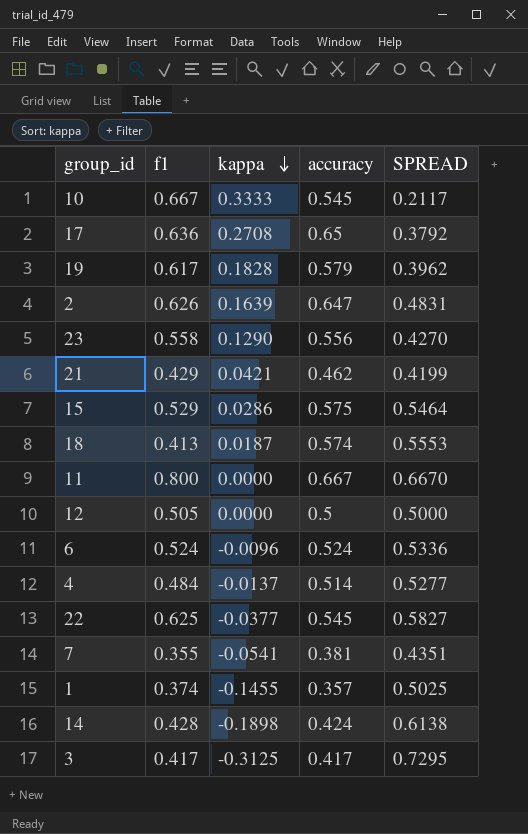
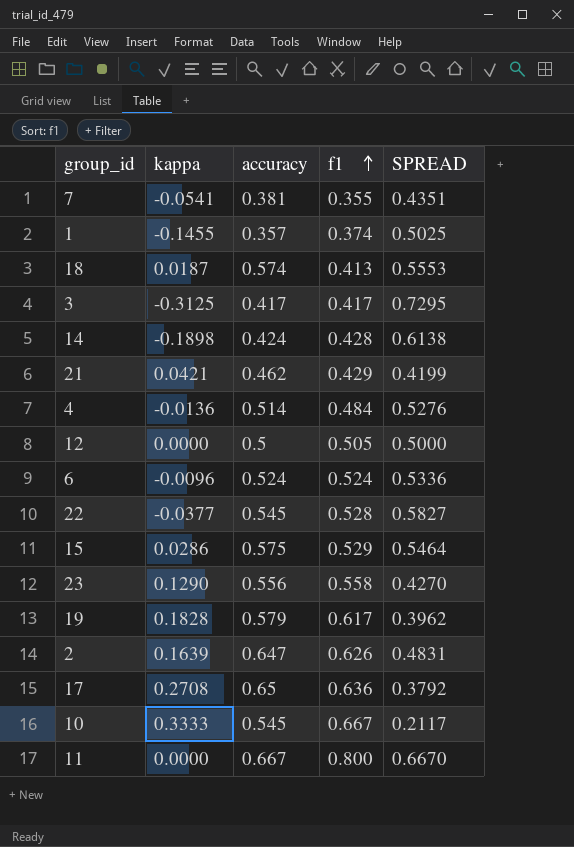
row order: kappa descending -> f1 ascending
column f1 | position: 2 -> 4
4 | kappa: -0.0137 -> -0.0136
4 | SPREAD: 0.5277 -> 0.5276
22 | f1: 0.625 -> 0.528

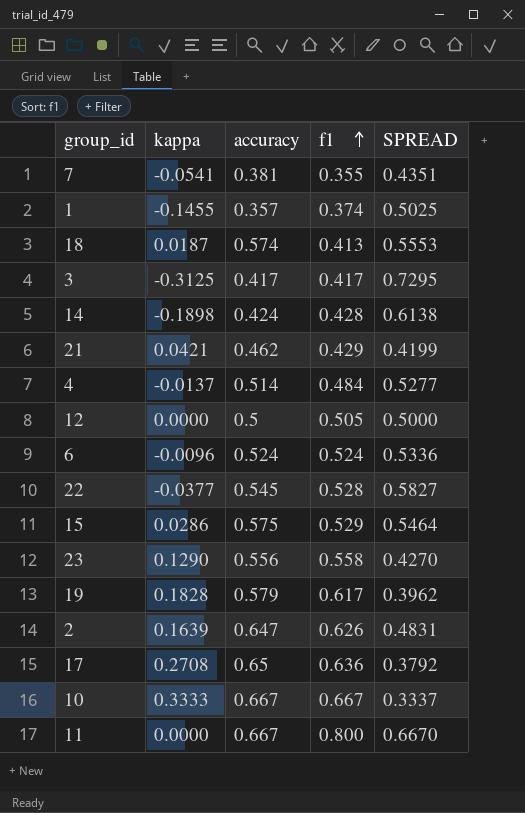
4 | kappa: -0.0136 -> -0.0137
4 | SPREAD: 0.5276 -> 0.5277
10 | accuracy: 0.545 -> 0.667
10 | SPREAD: 0.2117 -> 0.3337

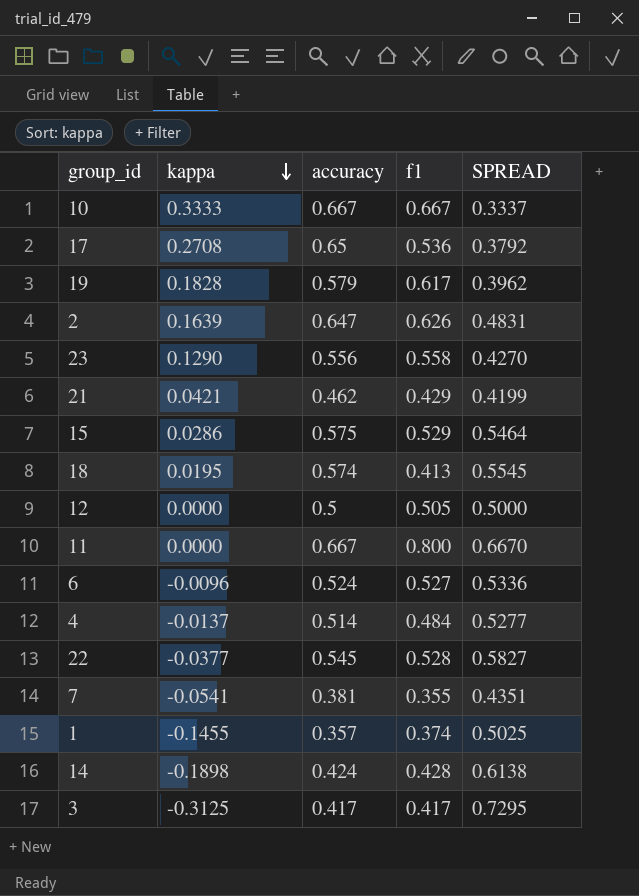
row order: f1 ascending -> kappa descending
17 | f1: 0.636 -> 0.536
18 | kappa: 0.0187 -> 0.0195
18 | SPREAD: 0.5553 -> 0.5545
6 | f1: 0.524 -> 0.527

